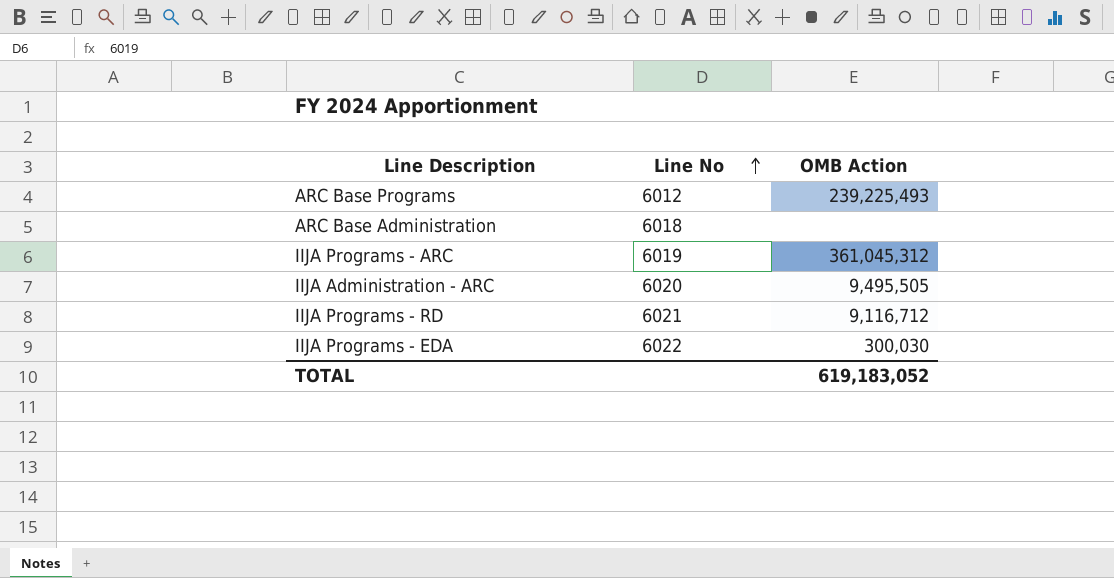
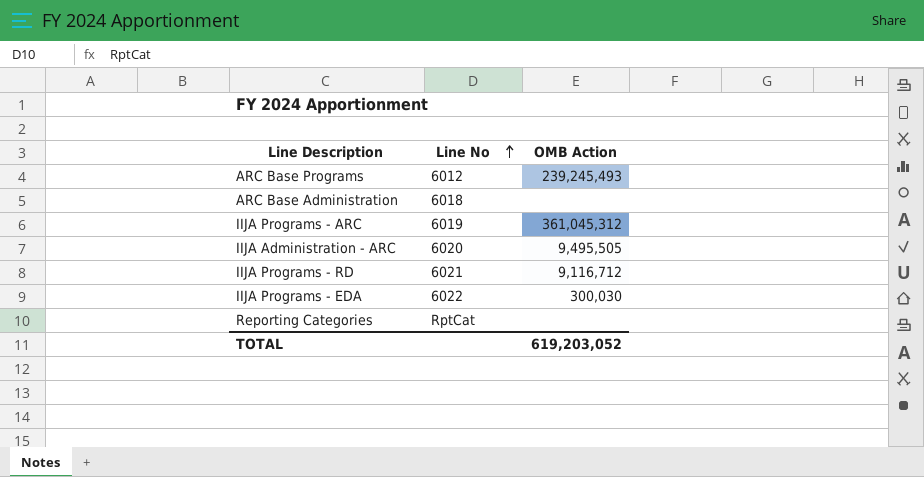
ARC Base Programs | OMB Action: 239,225,493 -> 239,245,493
row Reporting Categories: none -> RptCat | none
TOTAL | OMB Action: 619,183,052 -> 619,203,052

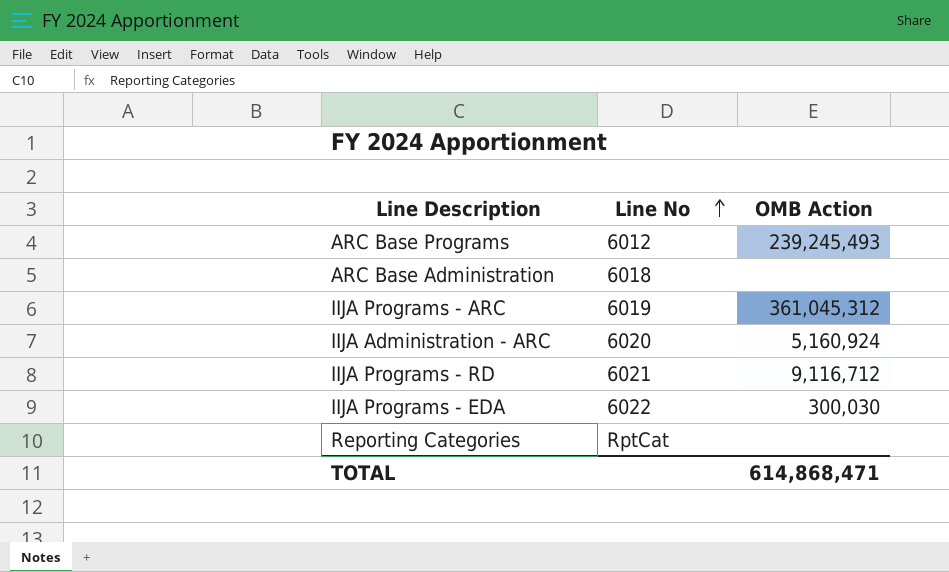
IIJA Administration - ARC | OMB Action: 9,495,505 -> 5,160,924
TOTAL | OMB Action: 619,203,052 -> 614,868,471

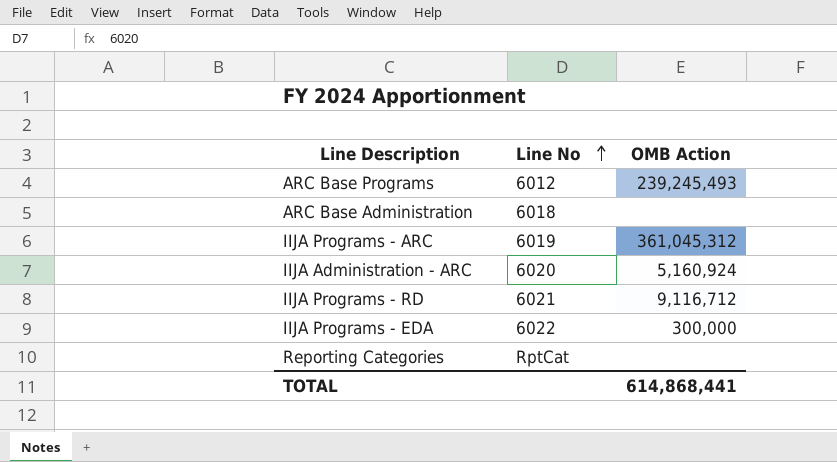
IIJA Programs - EDA | OMB Action: 300,030 -> 300,000
TOTAL | OMB Action: 614,868,471 -> 614,868,441

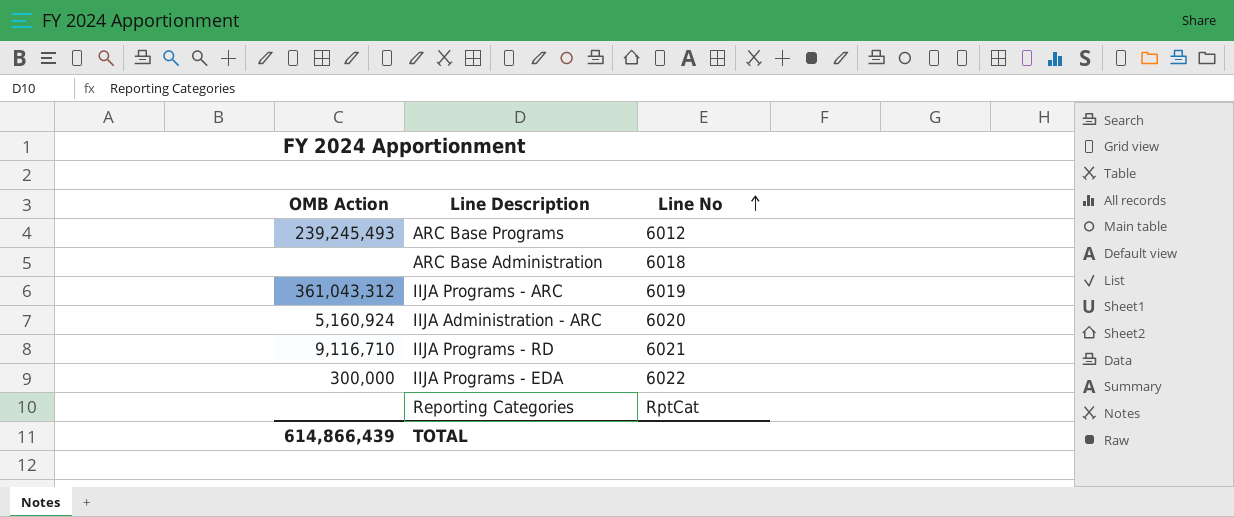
column OMB Action | position: 3 -> 1
IIJA Programs - ARC | OMB Action: 361,045,312 -> 361,043,312
IIJA Programs - RD | OMB Action: 9,116,712 -> 9,116,710
TOTAL | OMB Action: 614,868,441 -> 614,866,439

